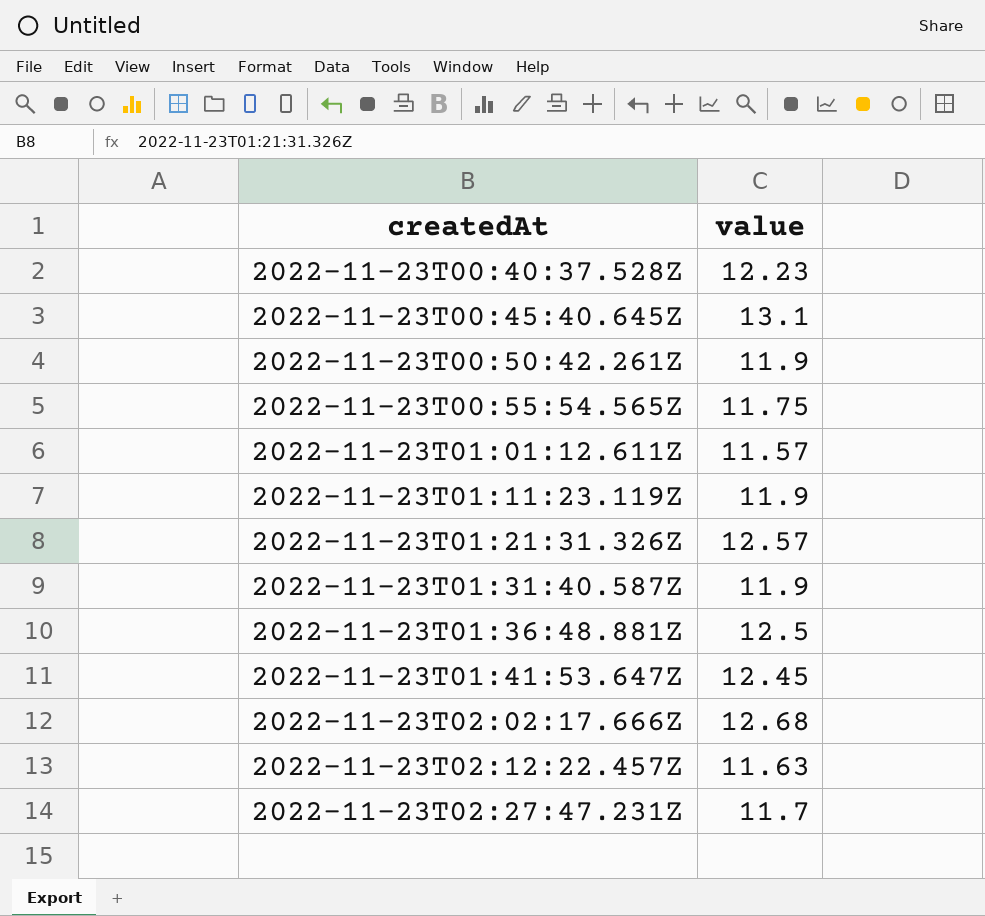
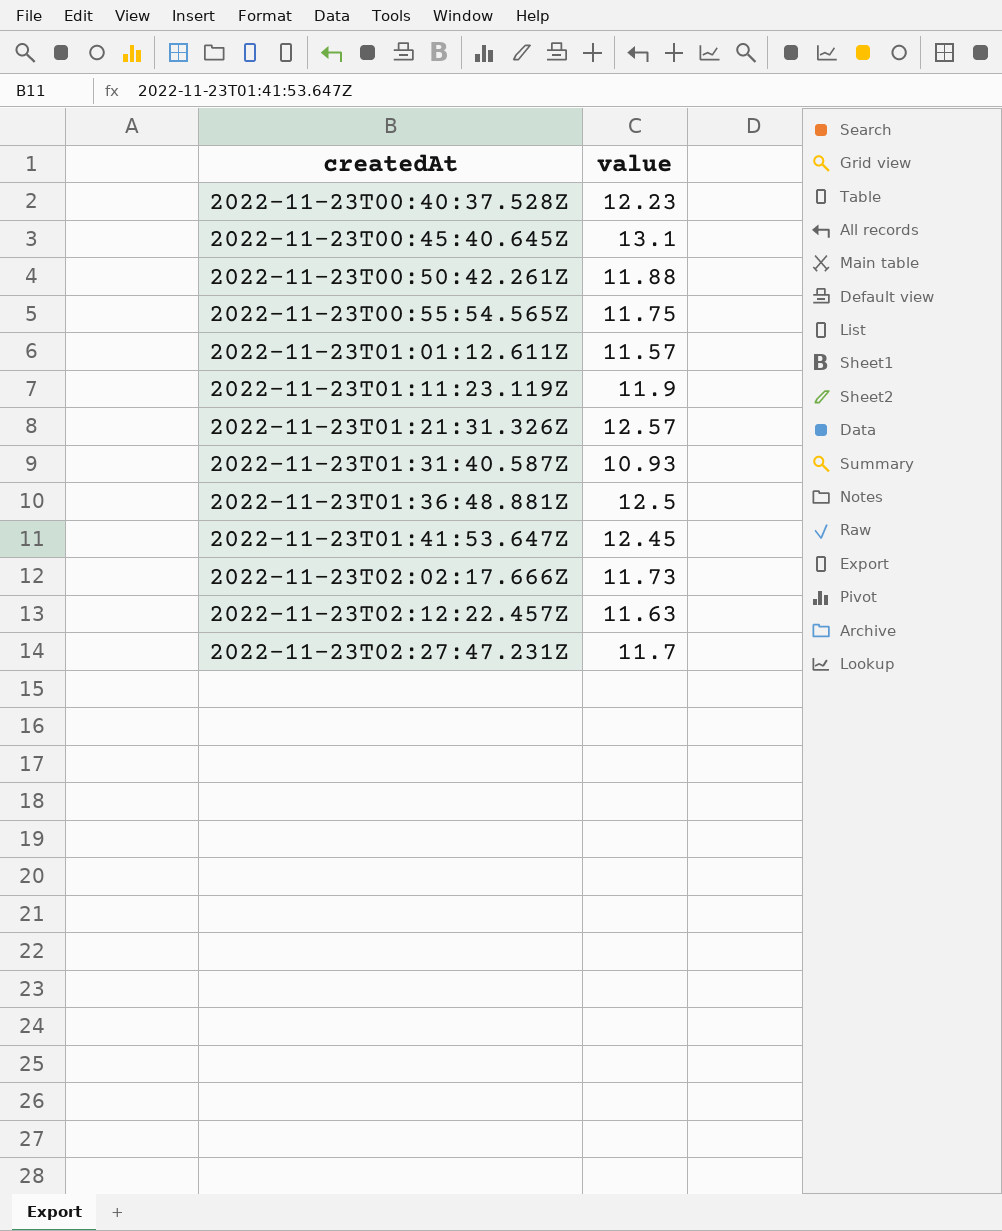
2022-11-23T00:50:42.261Z | value: 11.9 -> 11.88
2022-11-23T01:31:40.587Z | value: 11.9 -> 10.93
2022-11-23T02:02:17.666Z | value: 12.68 -> 11.73

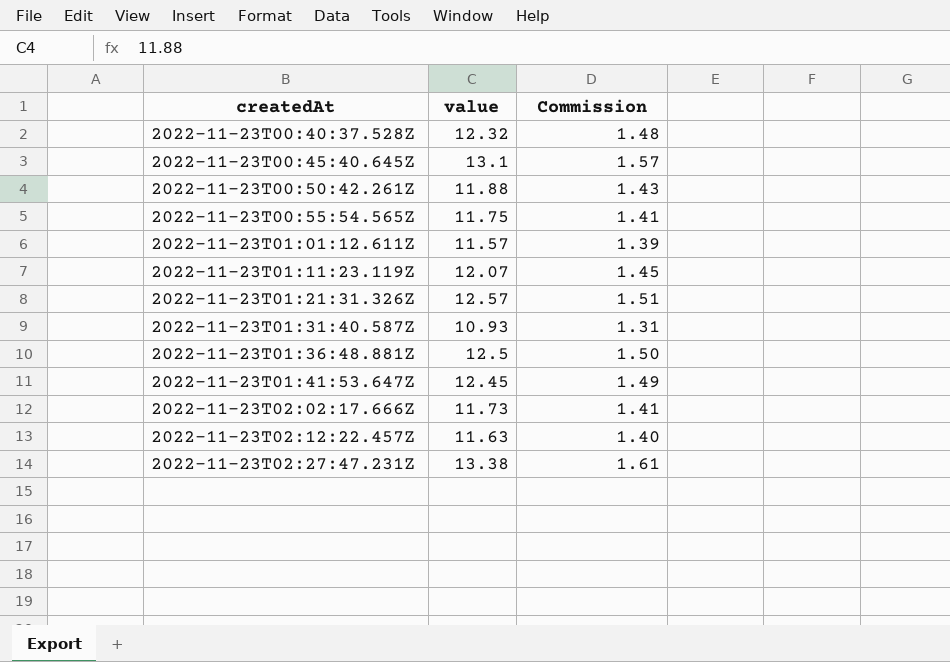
column Commission | formula: none -> [value] * 0.12
2022-11-23T00:40:37.528Z | value: 12.23 -> 12.32
2022-11-23T01:11:23.119Z | value: 11.9 -> 12.07
2022-11-23T02:27:47.231Z | value: 11.7 -> 13.38

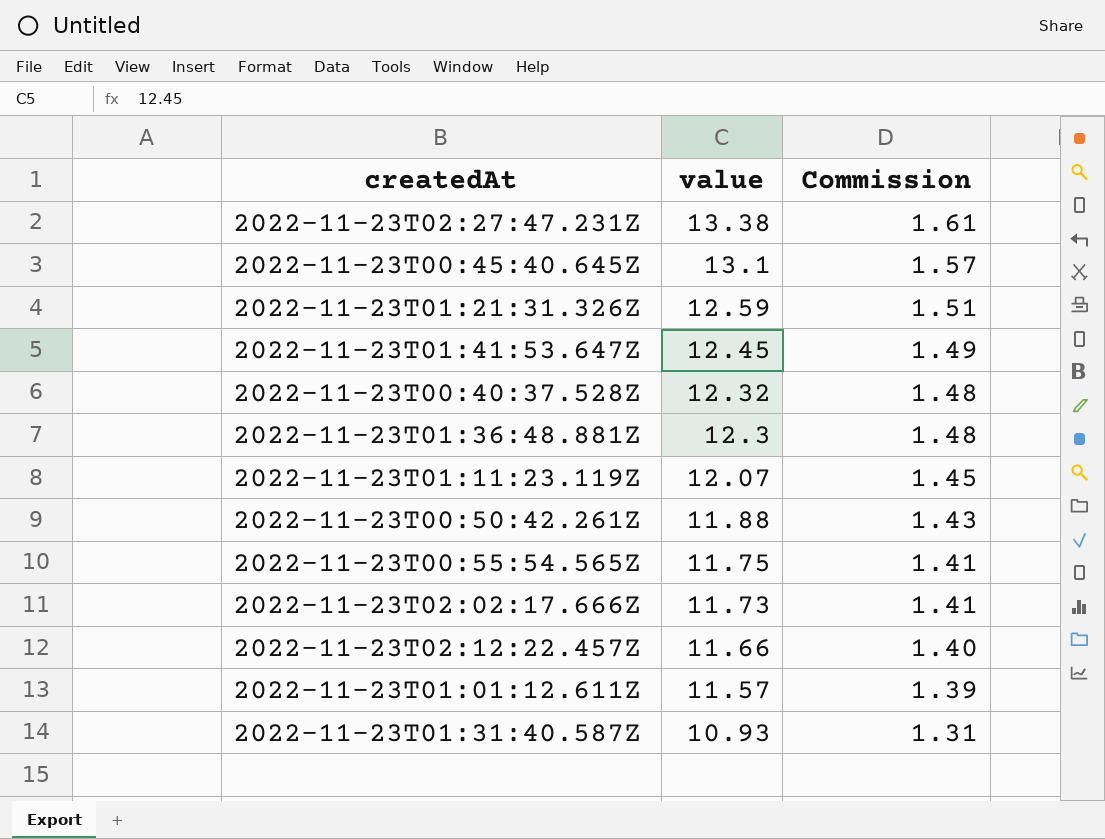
row order: createdAt ascending -> value descending
2022-11-23T01:21:31.326Z | value: 12.57 -> 12.59
2022-11-23T01:36:48.881Z | value: 12.5 -> 12.3
2022-11-23T01:36:48.881Z | Commission: 1.50 -> 1.48
2022-11-23T02:12:22.457Z | value: 11.63 -> 11.66

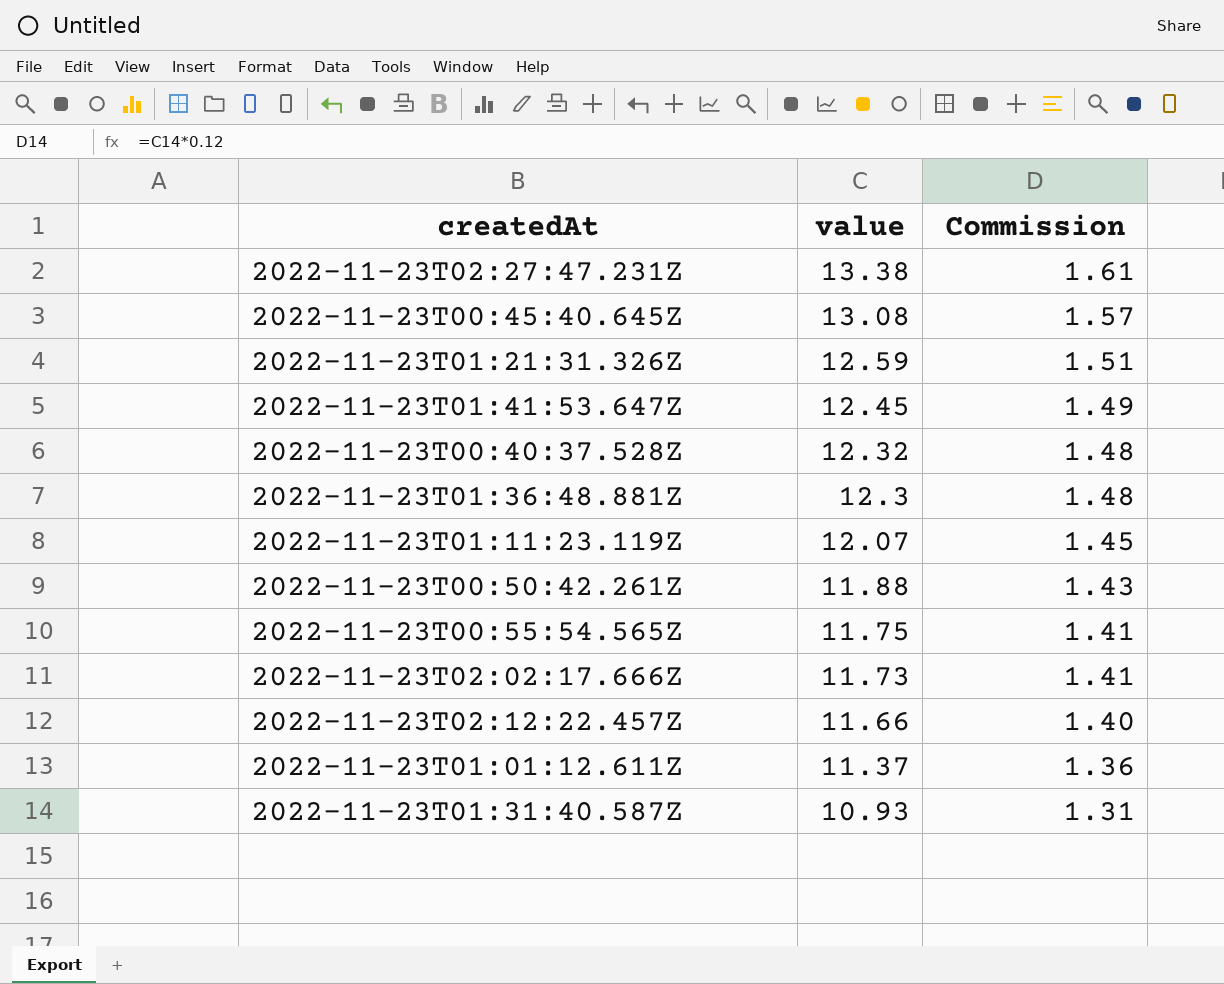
2022-11-23T00:45:40.645Z | value: 13.1 -> 13.08
2022-11-23T01:01:12.611Z | value: 11.57 -> 11.37
2022-11-23T01:01:12.611Z | Commission: 1.39 -> 1.36

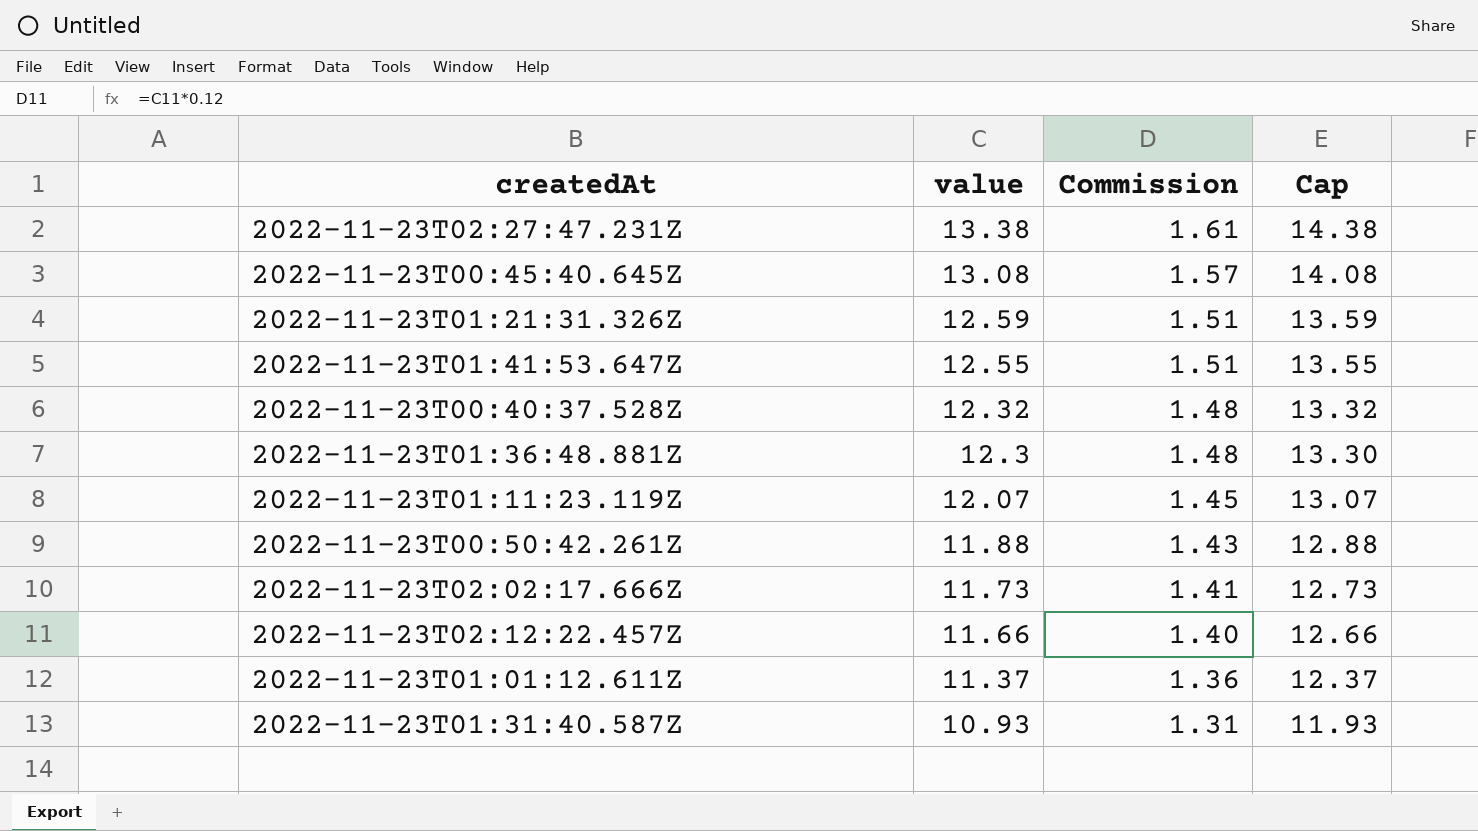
column Cap | formula: none -> [value] + 1
row 2022-11-23T00:55:54.565Z: 11.75 | 1.41 -> none
2022-11-23T01:41:53.647Z | value: 12.45 -> 12.55
2022-11-23T01:41:53.647Z | Commission: 1.49 -> 1.51

